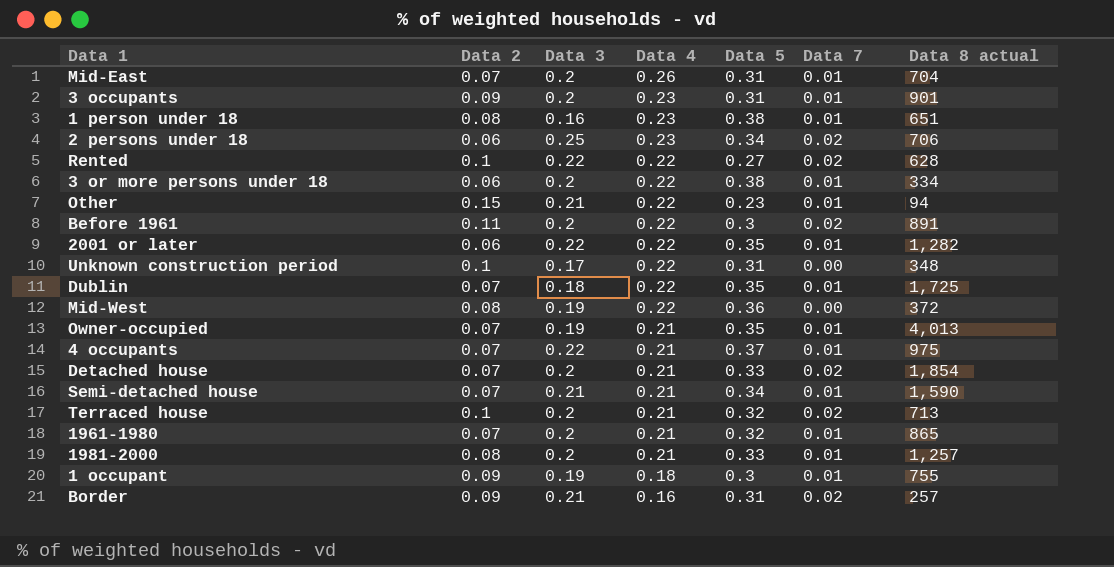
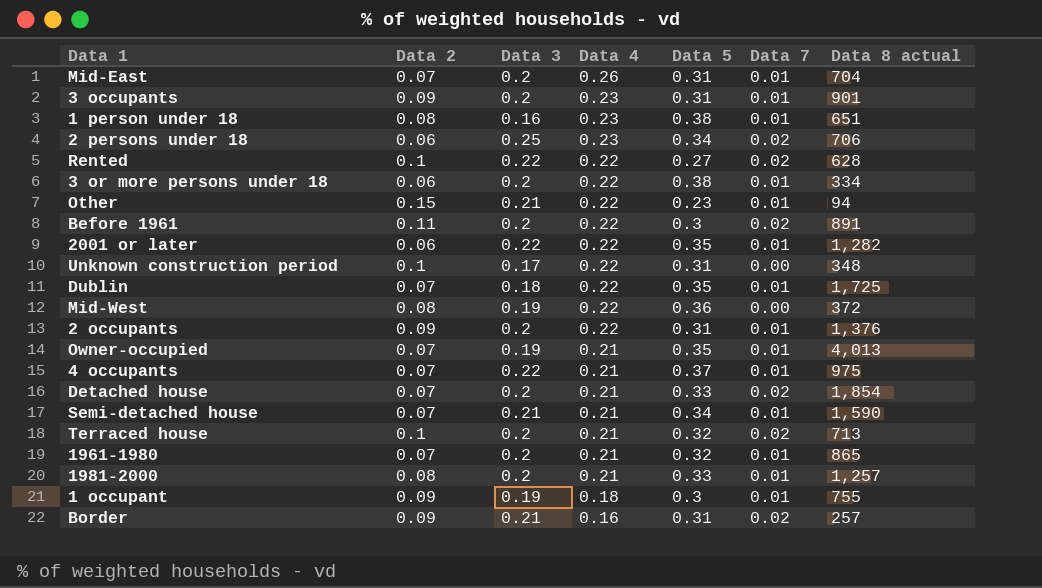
row 2 occupants: none -> 0.09 | 0.2 | 0.22 | 0.31 | 0.01 | 1,376

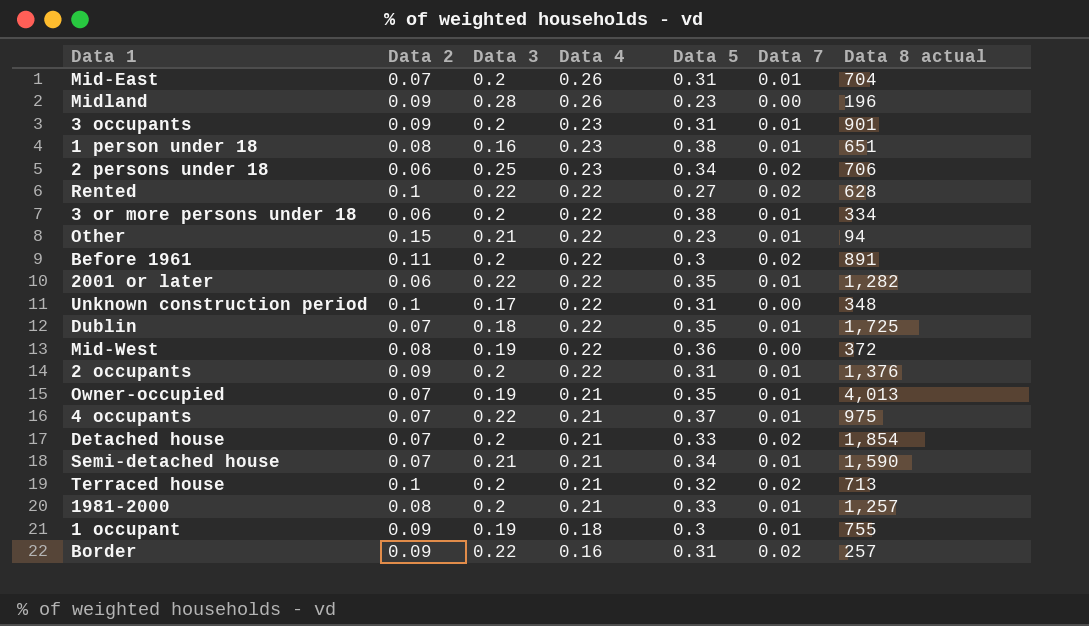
row 1961-1980: 0.07 | 0.2 | 0.21 | 0.32 | 0.01 | 865 -> none
row Midland: none -> 0.09 | 0.28 | 0.26 | 0.23 | 0.00 | 196
Border | Data 3: 0.21 -> 0.22

